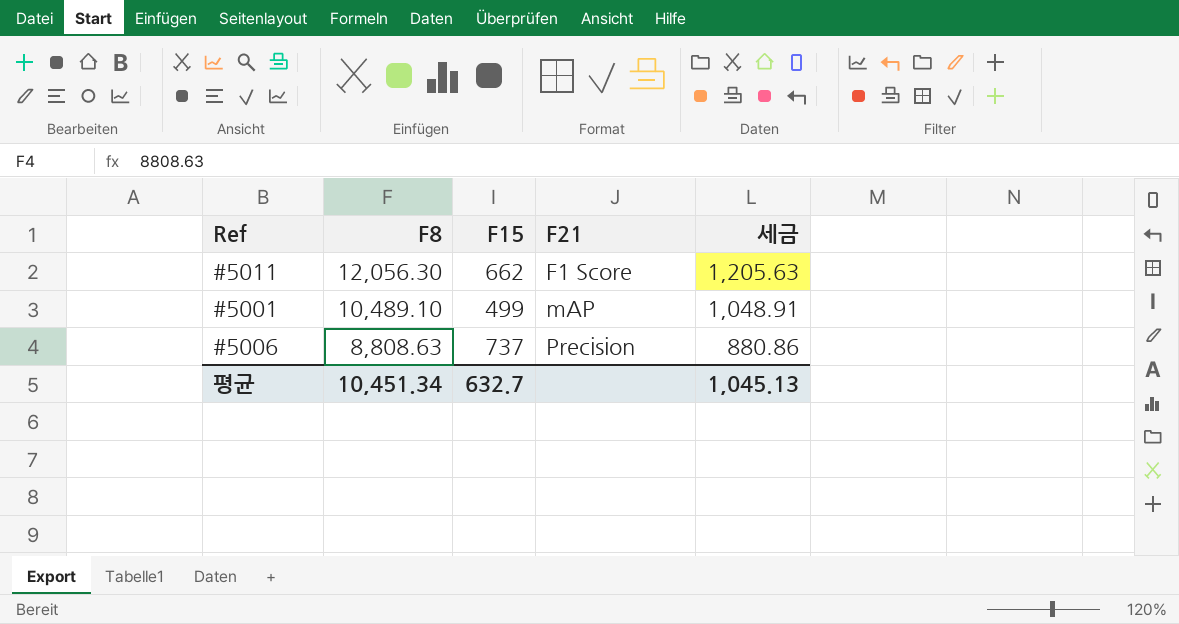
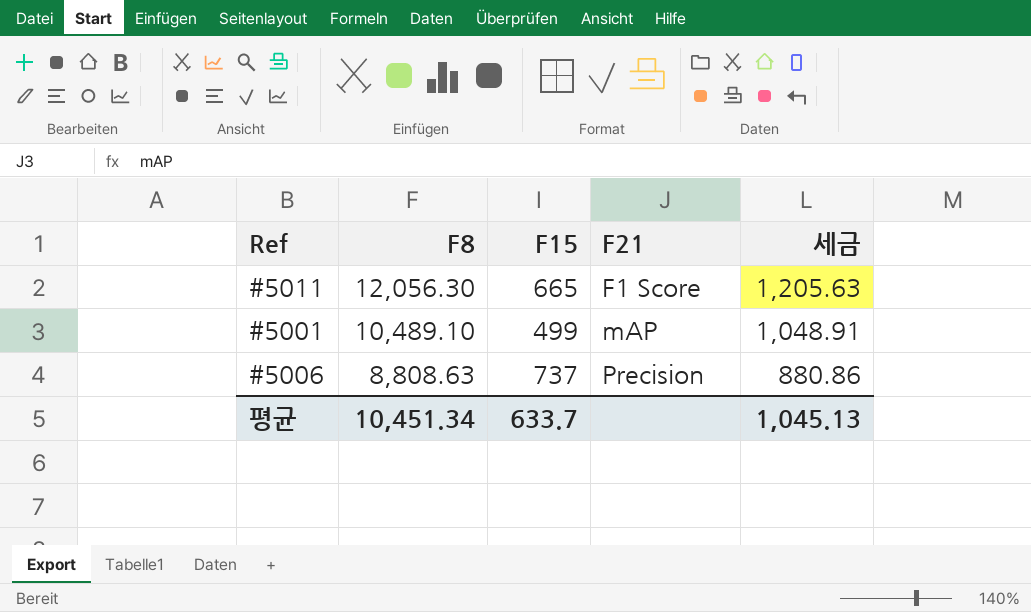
#5011 | F15: 662 -> 665
평균 | F15: 632.7 -> 633.7

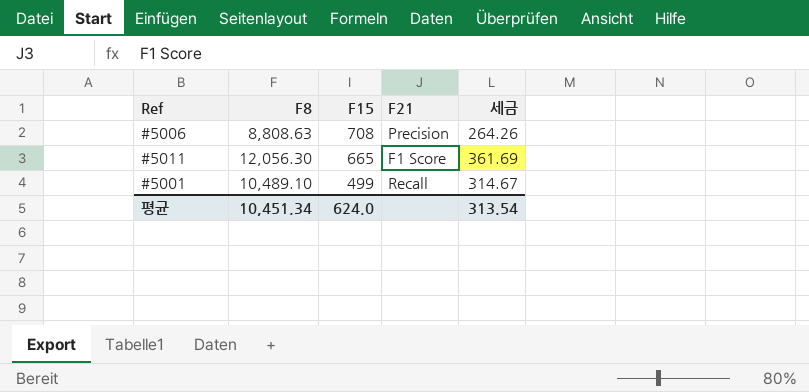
row order: F8 descending -> F15 descending
column 세금 | formula: [F8] * 0.1 -> [F8] * 0.03
#5006 | F15: 737 -> 708
#5001 | F21: mAP -> Recall
평균 | F15: 633.7 -> 624.0
평균 | 세금: 1,045.13 -> 313.54

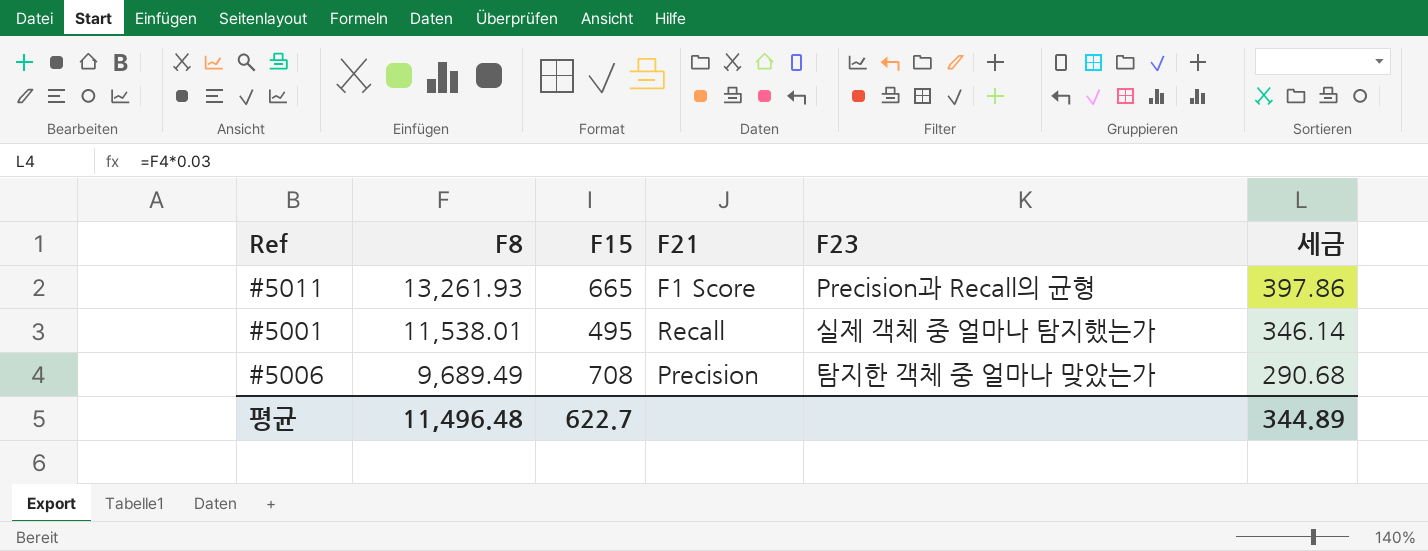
row order: F15 descending -> F8 descending
column F23 | position: none -> 5
#5011 | F8: 12,056.30 -> 13,261.93
#5011 | 세금: 361.69 -> 397.86
#5001 | F8: 10,489.10 -> 11,538.01
#5001 | F15: 499 -> 495
#5001 | 세금: 314.67 -> 346.14
#5006 | F8: 8,808.63 -> 9,689.49
#5006 | 세금: 264.26 -> 290.68
평균 | F8: 10,451.34 -> 11,496.48
평균 | F15: 624.0 -> 622.7
평균 | 세금: 313.54 -> 344.89

